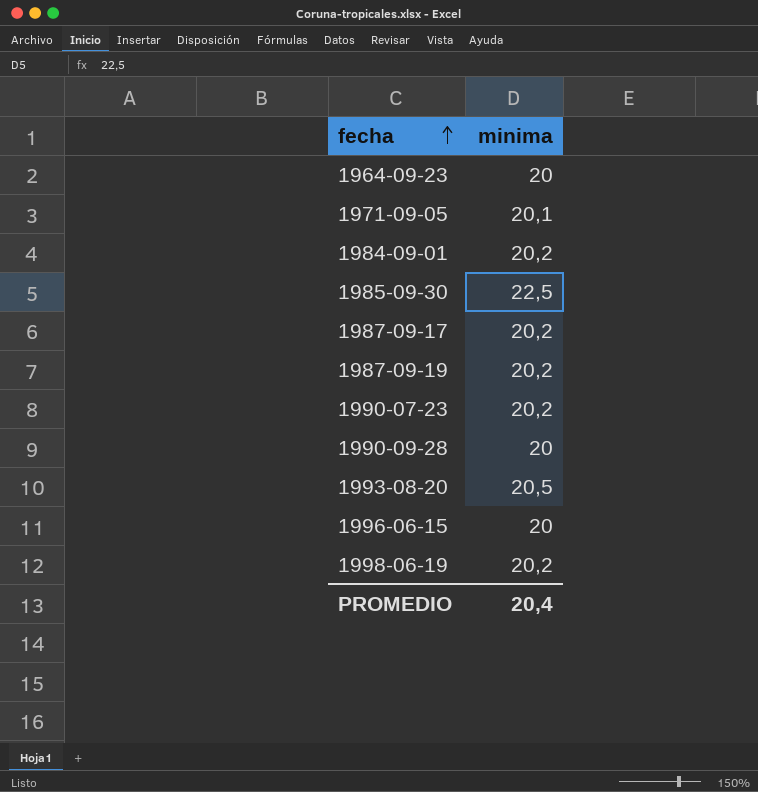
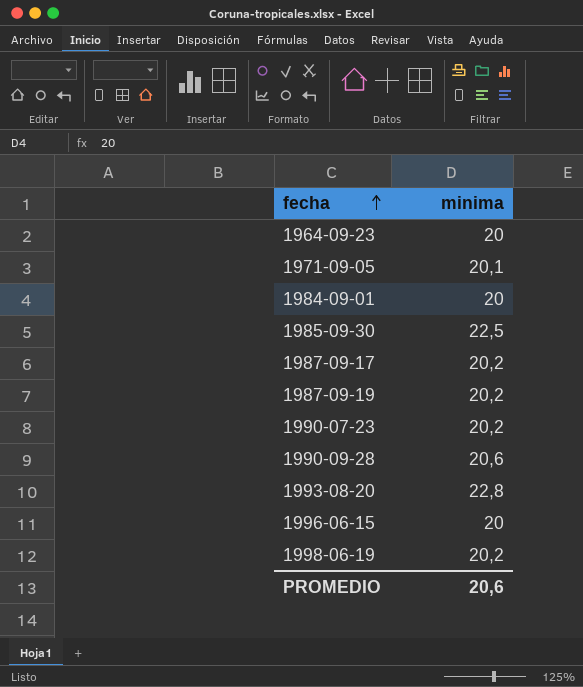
1984-09-01 | minima: 20,2 -> 20
1990-09-28 | minima: 20 -> 20,6
1993-08-20 | minima: 20,5 -> 22,8
PROMEDIO | minima: 20,4 -> 20,6

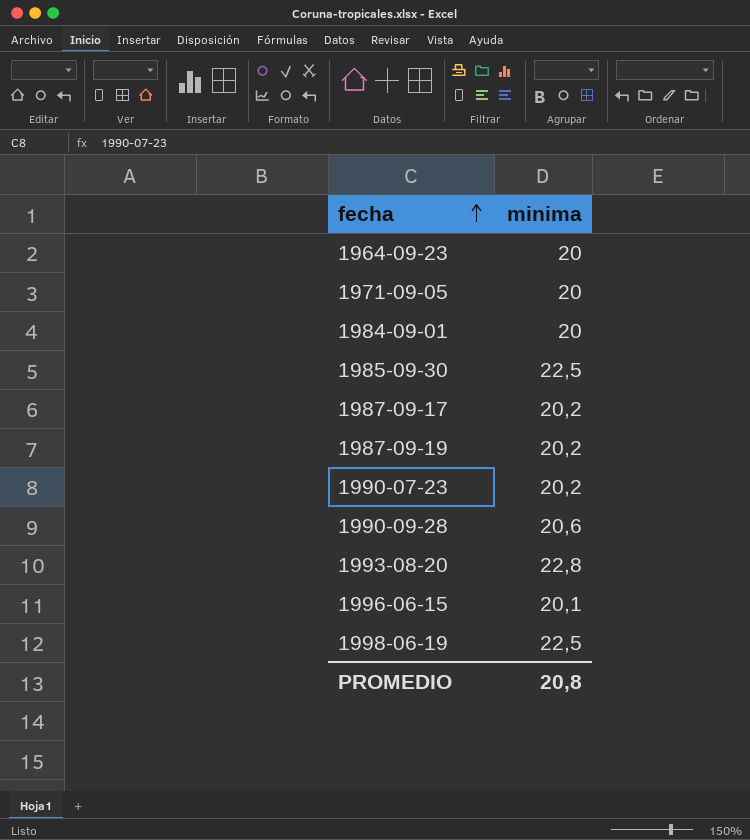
1971-09-05 | minima: 20,1 -> 20
1996-06-15 | minima: 20 -> 20,1
1998-06-19 | minima: 20,2 -> 22,5
PROMEDIO | minima: 20,6 -> 20,8

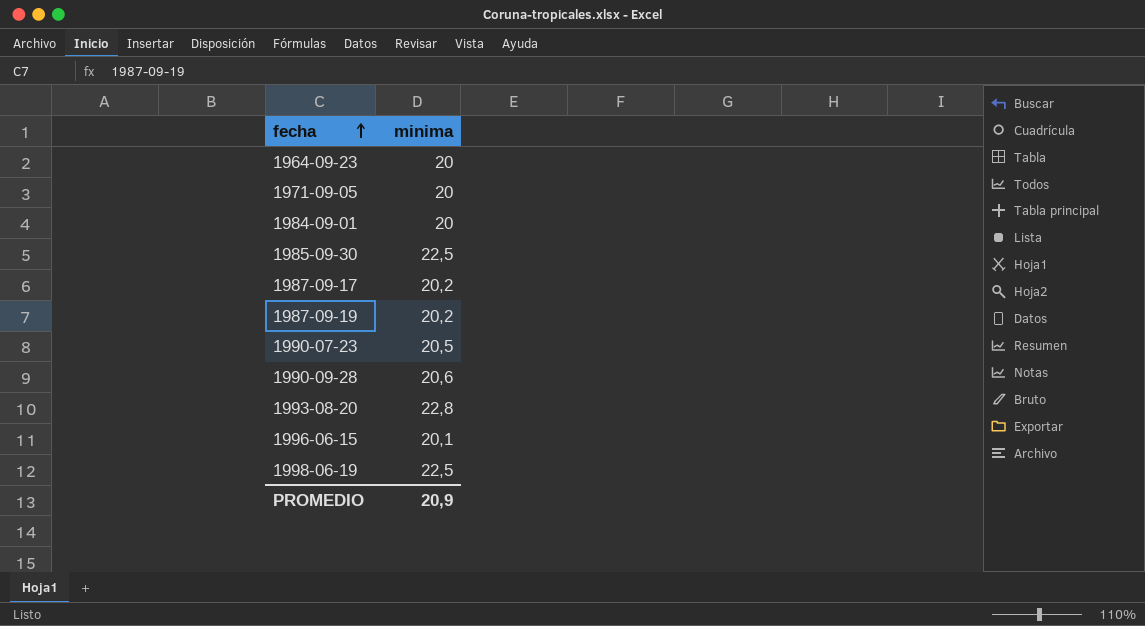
1990-07-23 | minima: 20,2 -> 20,5
PROMEDIO | minima: 20,8 -> 20,9

